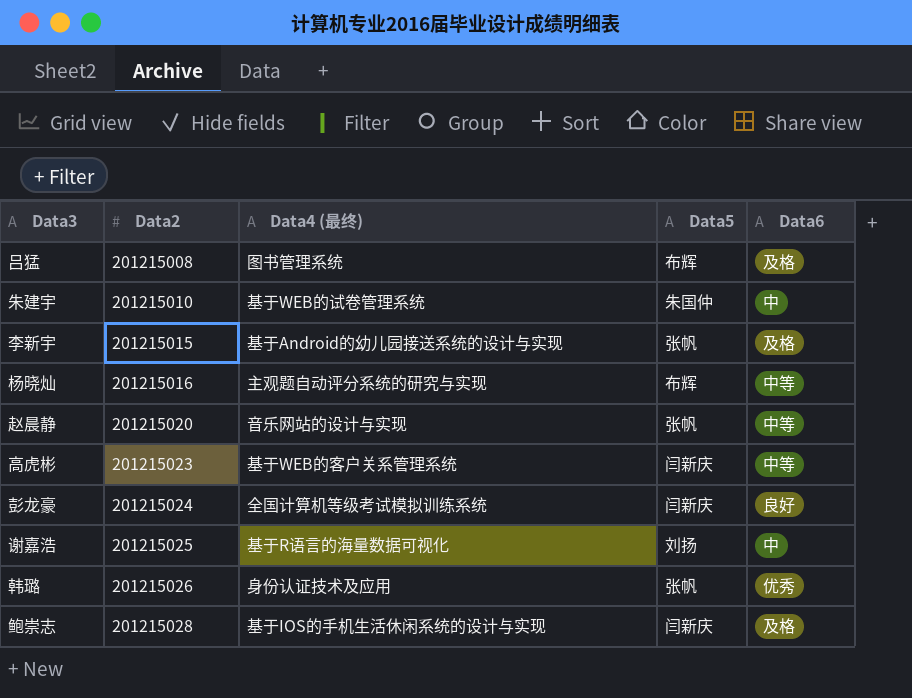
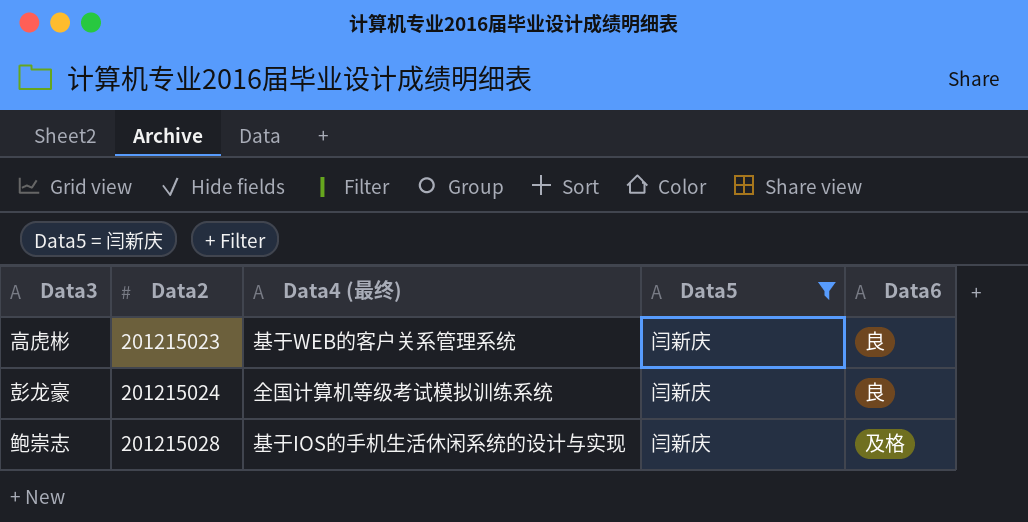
filter: none -> Data5 = 闫新庆
高虎彬 | Data6: 中等 -> 良
彭龙豪 | Data6: 良好 -> 良

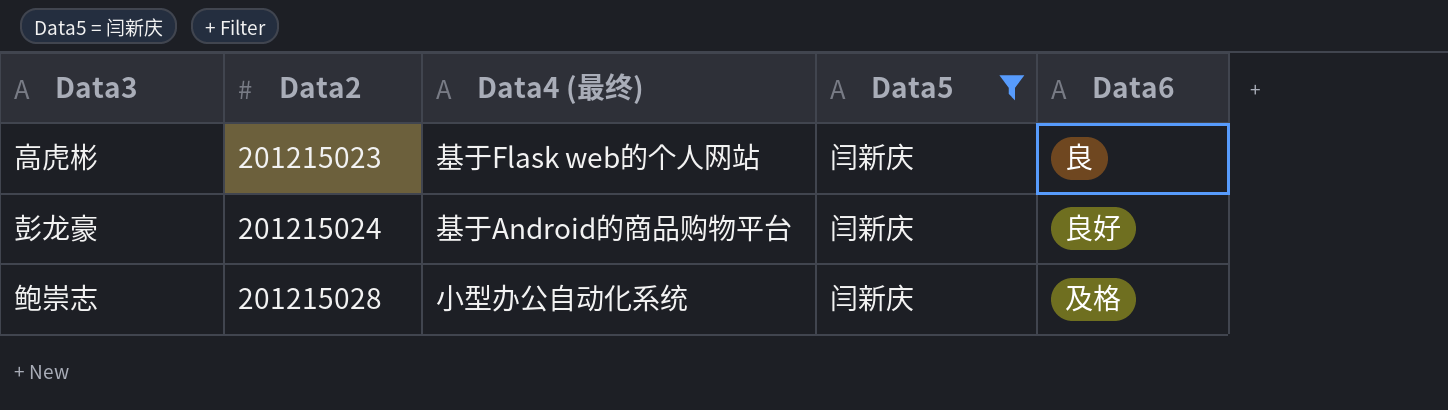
高虎彬 | Data4 (最终): 基于WEB的客户关系管理系统 -> 基于Flask web的个人网站
彭龙豪 | Data4 (最终): 全国计算机等级考试模拟训练系统 -> 基于Android的商品购物平台
彭龙豪 | Data6: 良 -> 良好
鲍崇志 | Data4 (最终): 基于IOS的手机生活休闲系统的设计与实现 -> 小型办公自动化系统

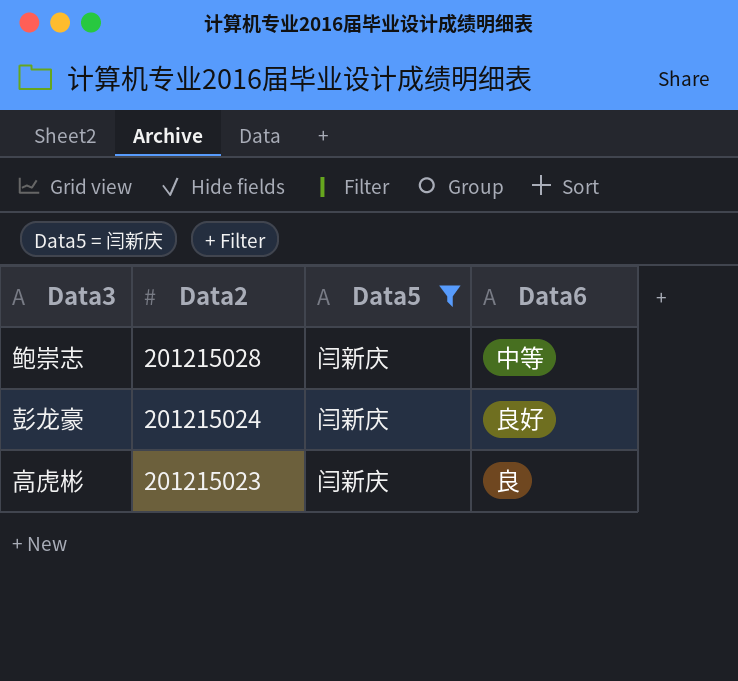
row order: Data2 ascending -> Data2 descending
column Data4 (最终) | position: 3 -> none
鲍崇志 | Data6: 及格 -> 中等

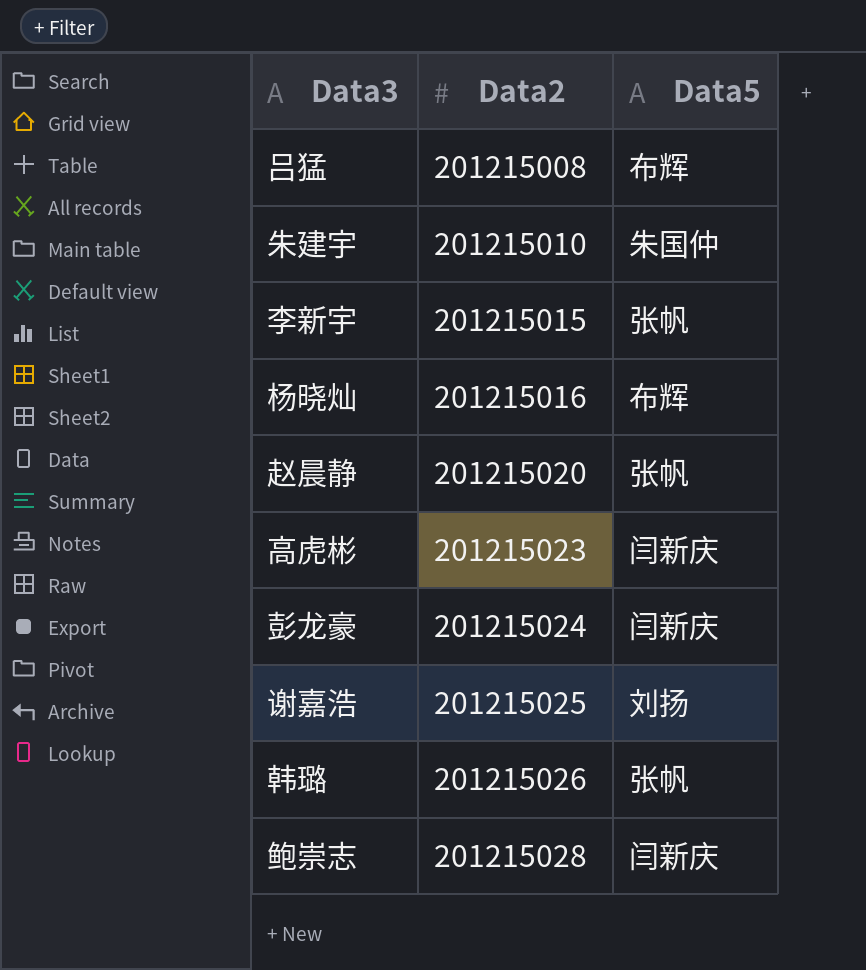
filter: Data5 = 闫新庆 -> none
row order: Data2 descending -> Data2 ascending
column Data6 | position: 4 -> none

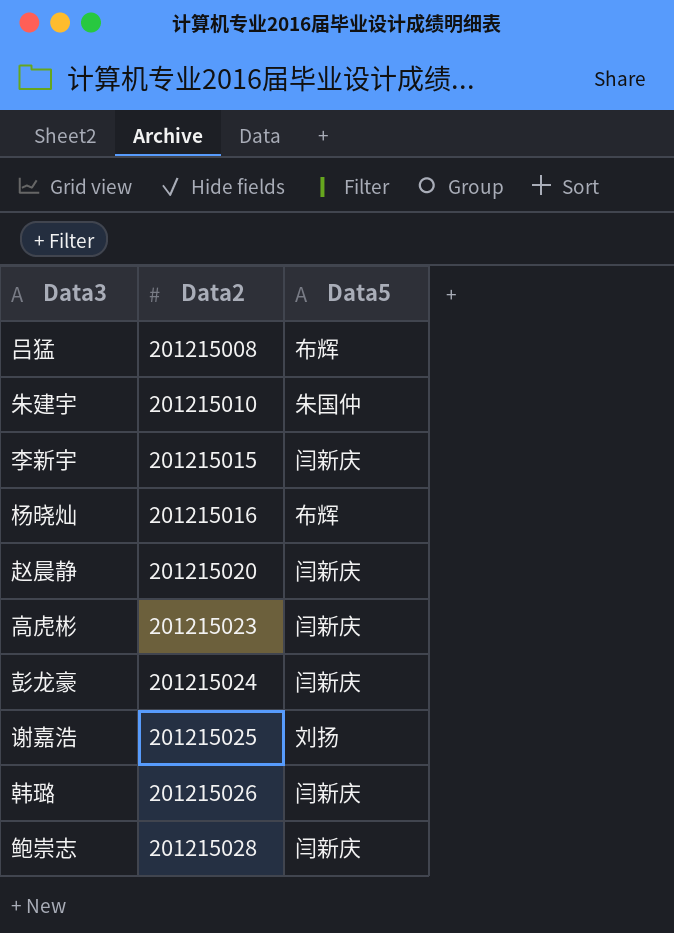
李新宇 | Data5: 张帆 -> 闫新庆
赵晨静 | Data5: 张帆 -> 闫新庆
韩璐 | Data5: 张帆 -> 闫新庆

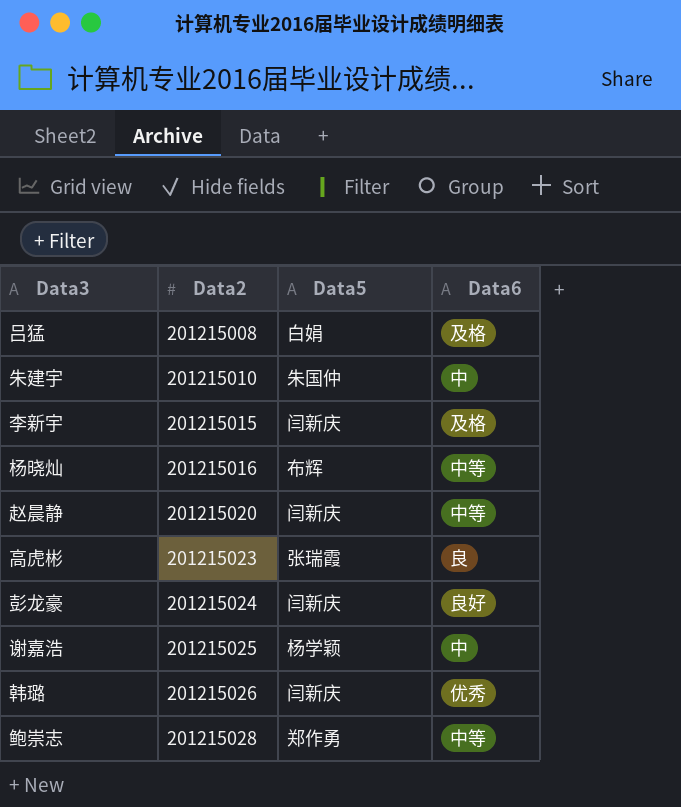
column Data6 | position: none -> 4
吕猛 | Data5: 布辉 -> 白娟
高虎彬 | Data5: 闫新庆 -> 张瑞霞
谢嘉浩 | Data5: 刘扬 -> 杨学颖
鲍崇志 | Data5: 闫新庆 -> 郑作勇

